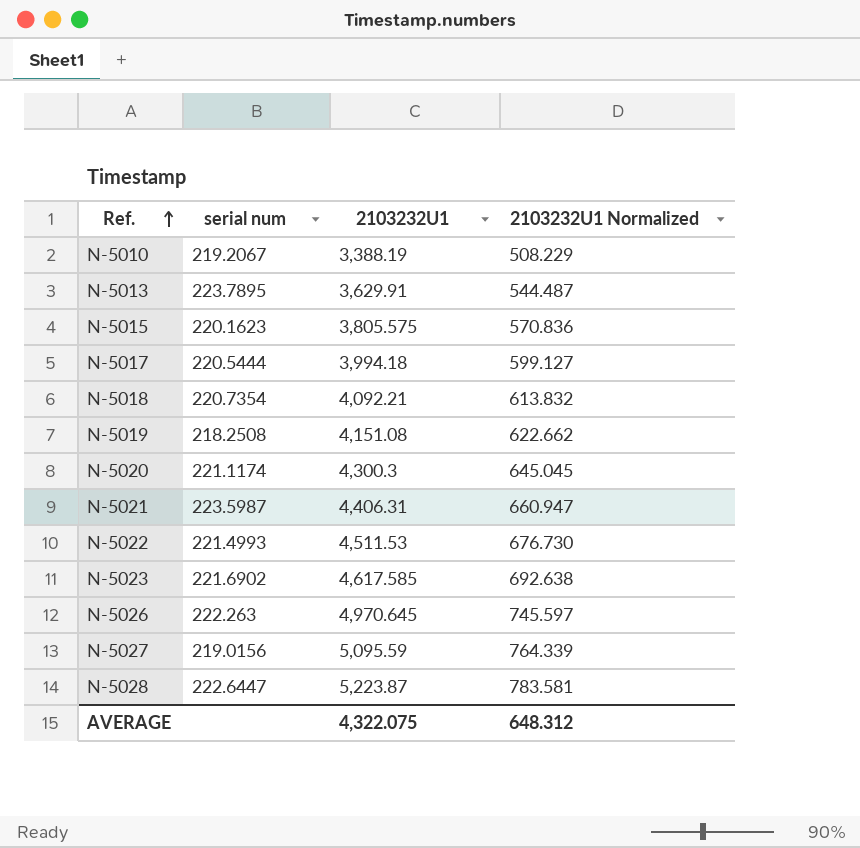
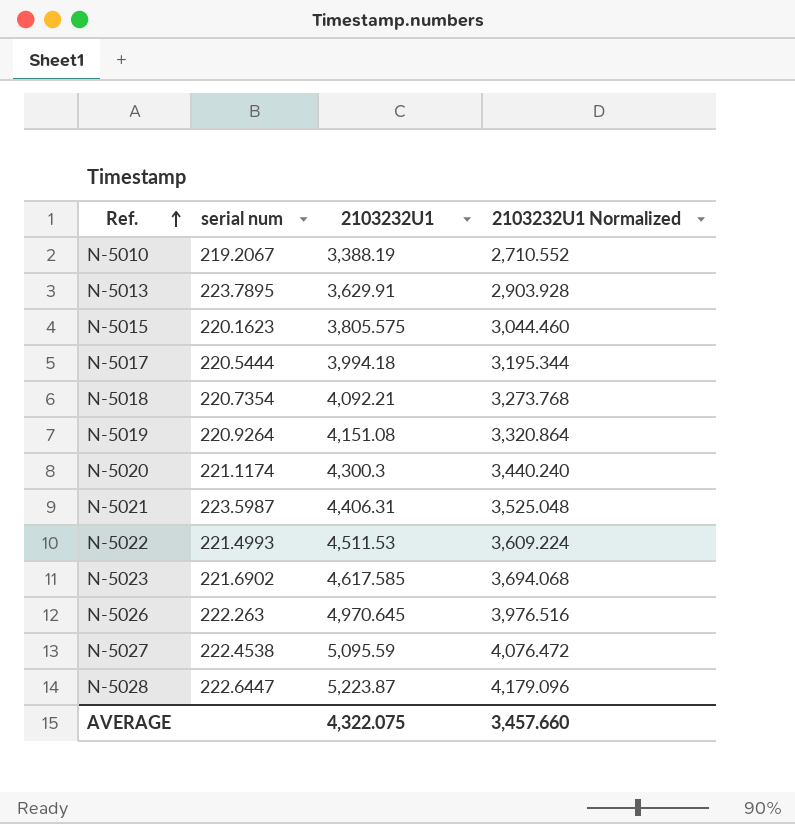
column 2103232U1 Normalized | formula: [2103232U1] * 0.15 -> [2103232U1] * 0.8
N-5019 | serial num: 218.2508 -> 220.9264
N-5027 | serial num: 219.0156 -> 222.4538
AVERAGE | 2103232U1 Normalized: 648.312 -> 3,457.660

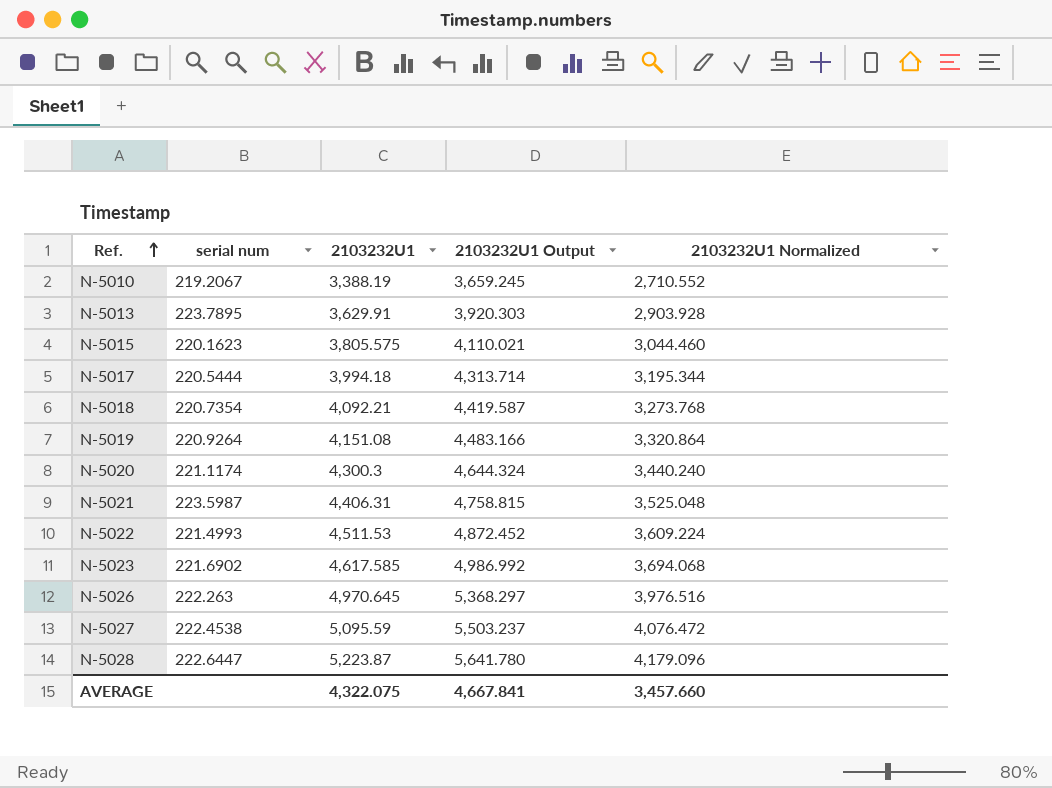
column 2103232U1 Output | formula: none -> [2103232U1] * 1.08

